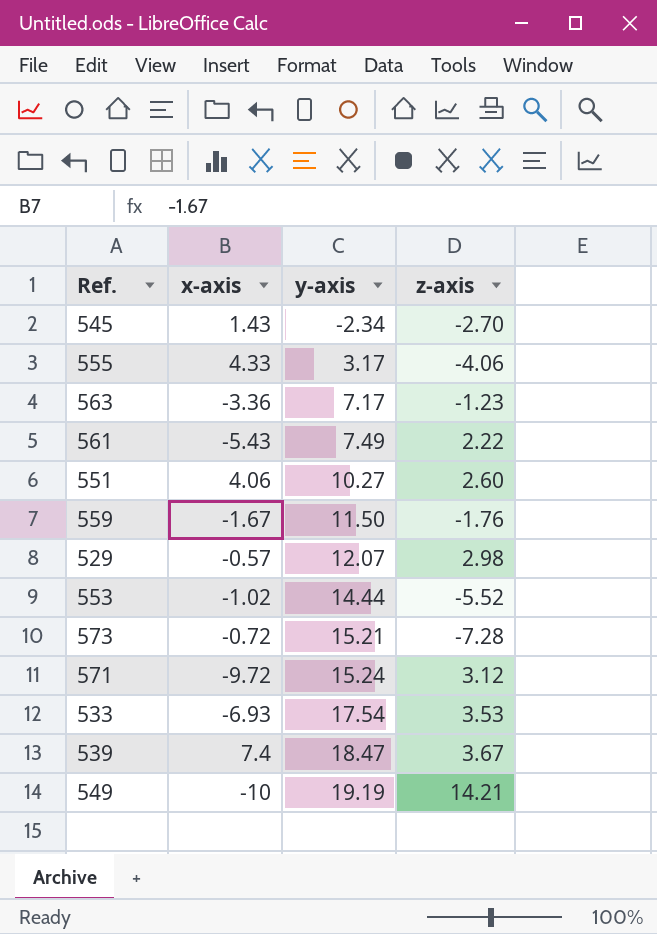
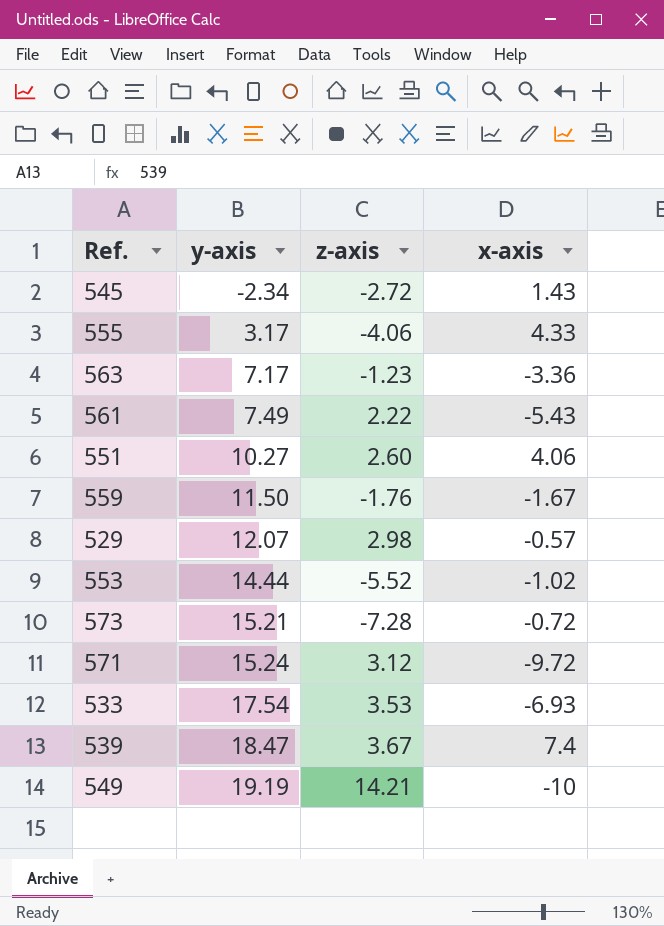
column x-axis | position: 2 -> 4
545 | z-axis: -2.70 -> -2.72

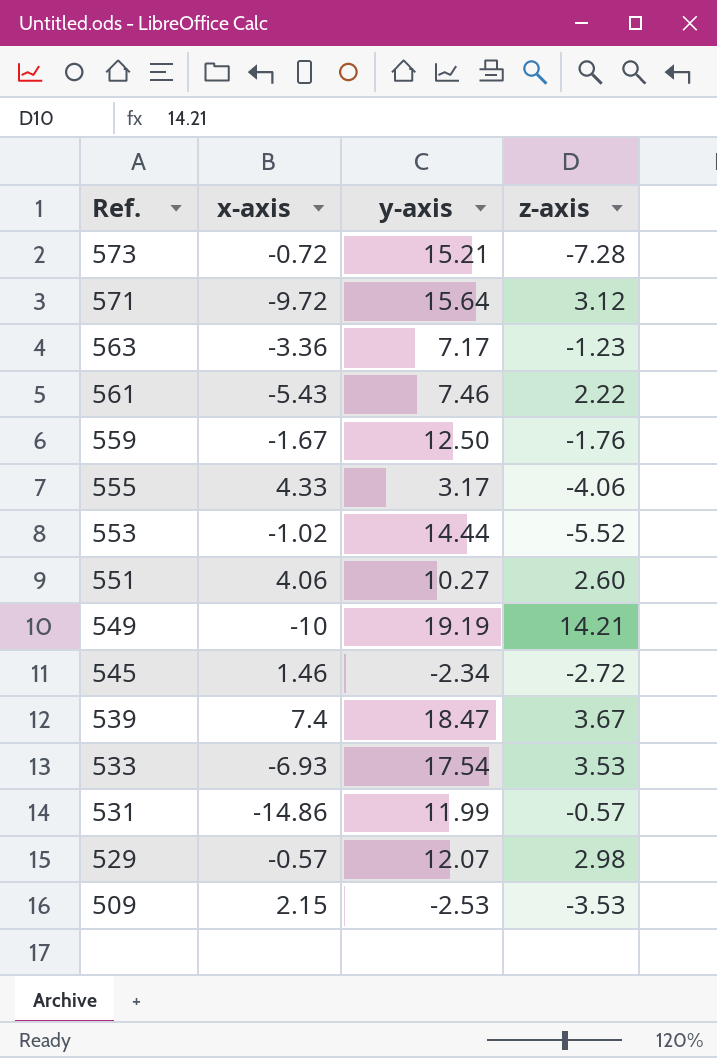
row order: y-axis ascending -> Ref. descending
column x-axis | position: 4 -> 2
571 | y-axis: 15.24 -> 15.64
561 | y-axis: 7.49 -> 7.46
559 | y-axis: 11.50 -> 12.50
545 | x-axis: 1.43 -> 1.46
row 531: none -> -14.86 | 11.99 | -0.57
row 509: none -> 2.15 | -2.53 | -3.53

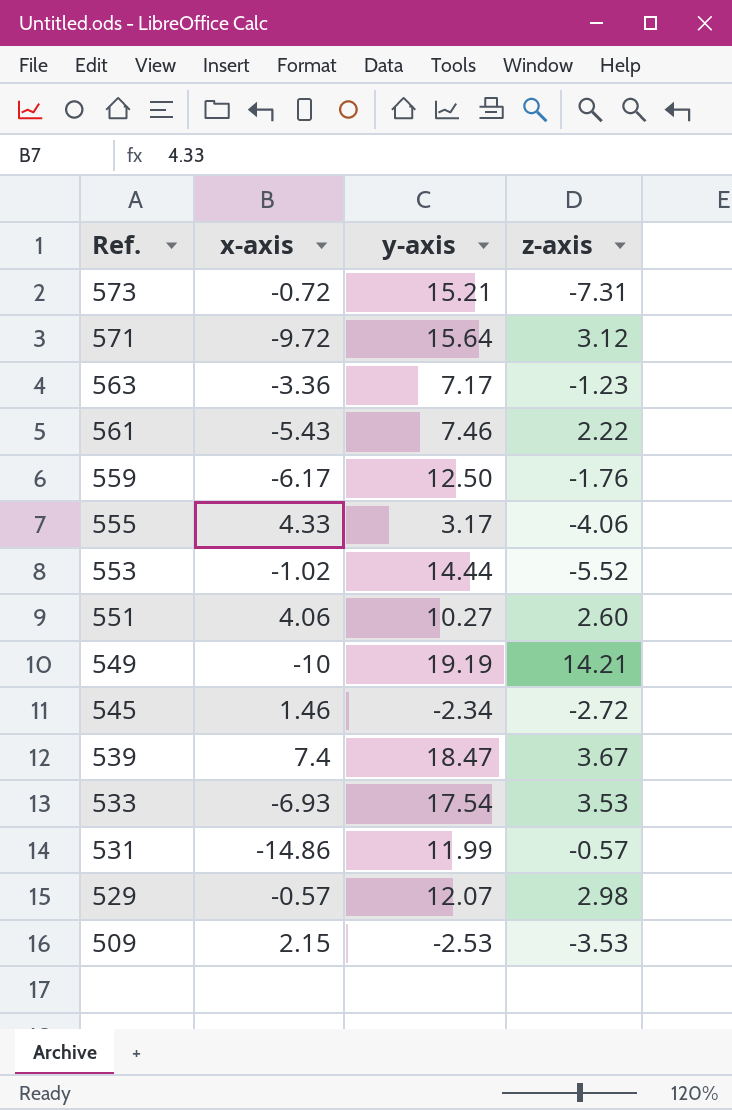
573 | z-axis: -7.28 -> -7.31
559 | x-axis: -1.67 -> -6.17

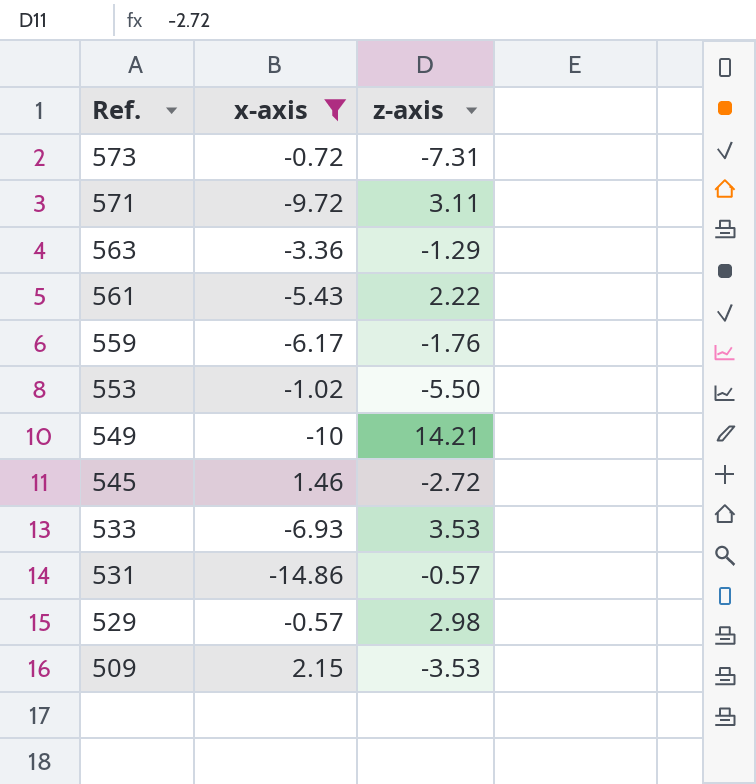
filter: none -> x-axis <= 2.15
column y-axis | position: 3 -> none
571 | z-axis: 3.12 -> 3.11
563 | z-axis: -1.23 -> -1.29
553 | z-axis: -5.52 -> -5.50

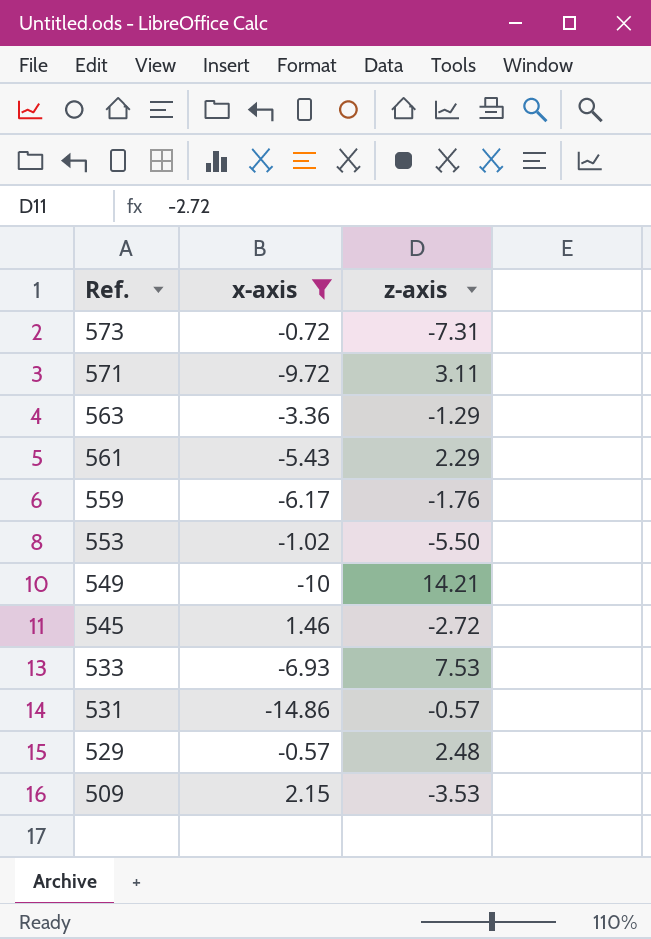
561 | z-axis: 2.22 -> 2.29
533 | z-axis: 3.53 -> 7.53
529 | z-axis: 2.98 -> 2.48

